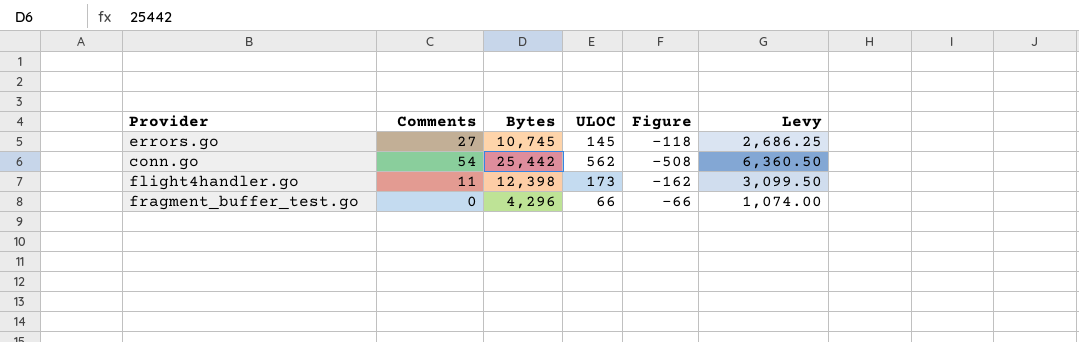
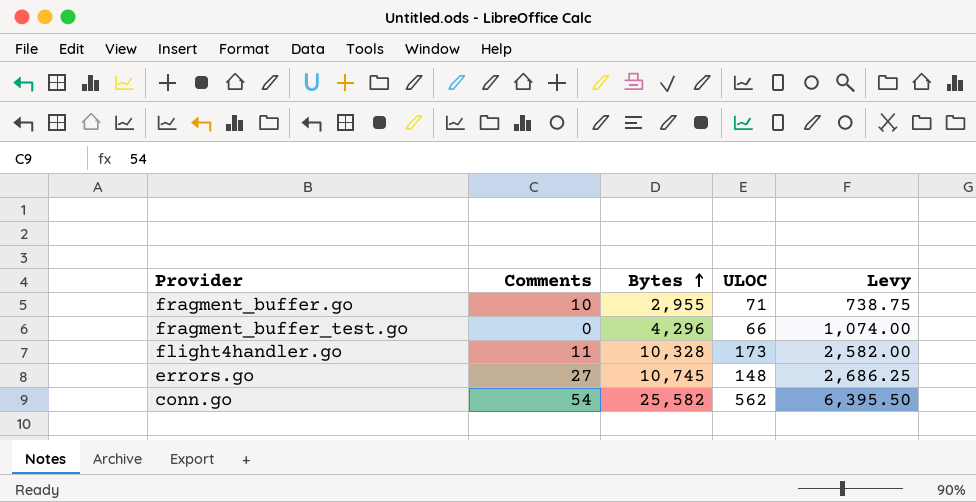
row order: none -> Bytes ascending
column Figure | formula: [Comments] - [ULOC] -> none
row fragment_buffer.go: none -> 10 | 2,955 | 71 | 738.75
flight4handler.go | Bytes: 12,398 -> 10,328
flight4handler.go | Levy: 3,099.50 -> 2,582.00
errors.go | ULOC: 145 -> 148
conn.go | Bytes: 25,442 -> 25,582
conn.go | Levy: 6,360.50 -> 6,395.50

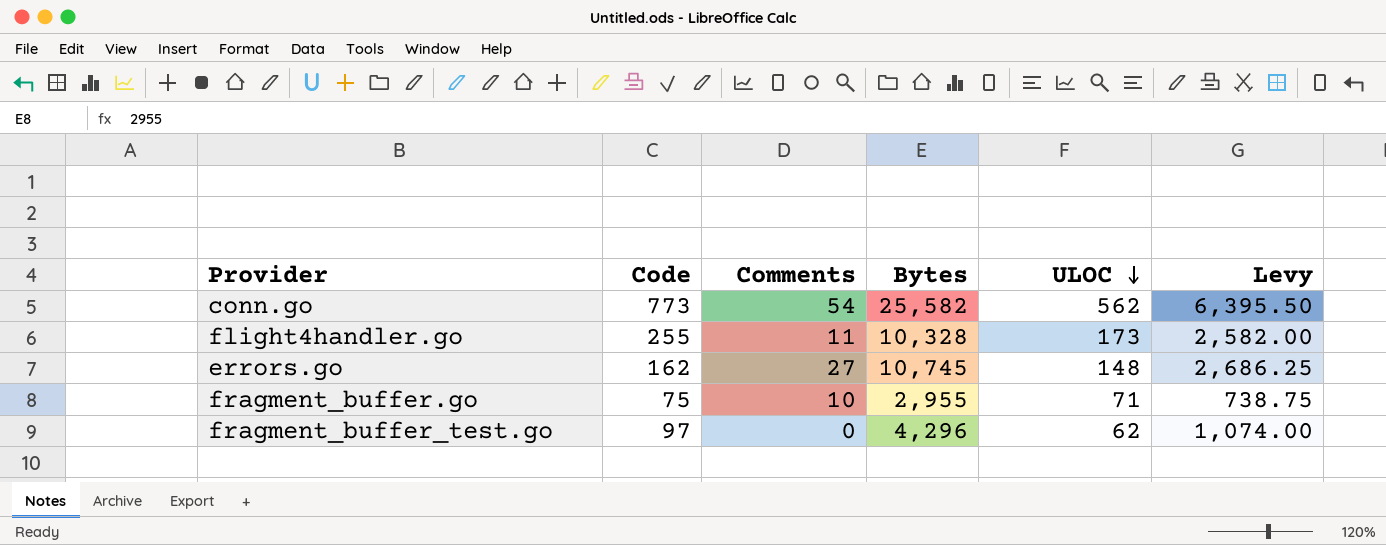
row order: Bytes ascending -> ULOC descending
column Code | position: none -> 2
fragment_buffer_test.go | ULOC: 66 -> 62

